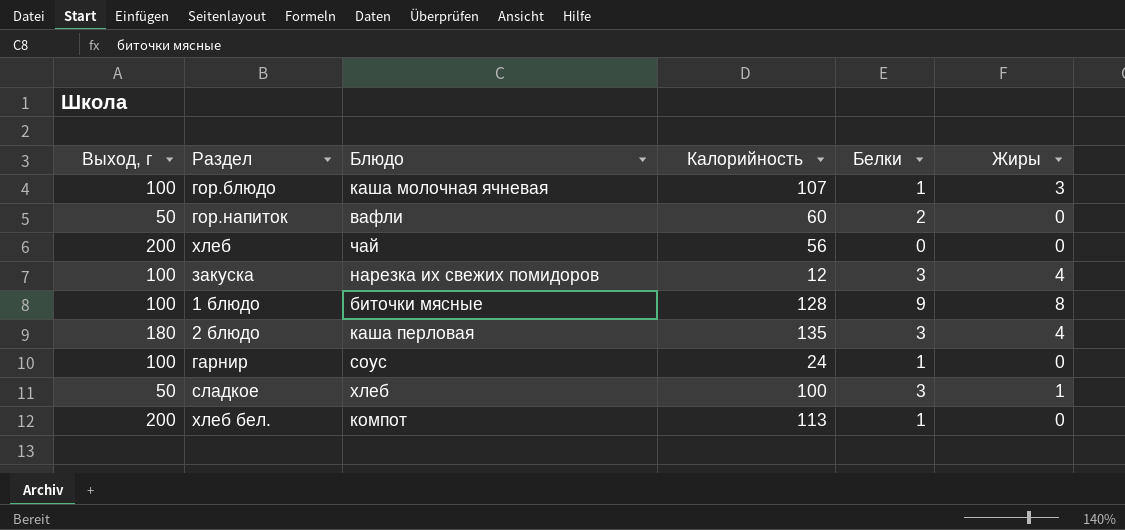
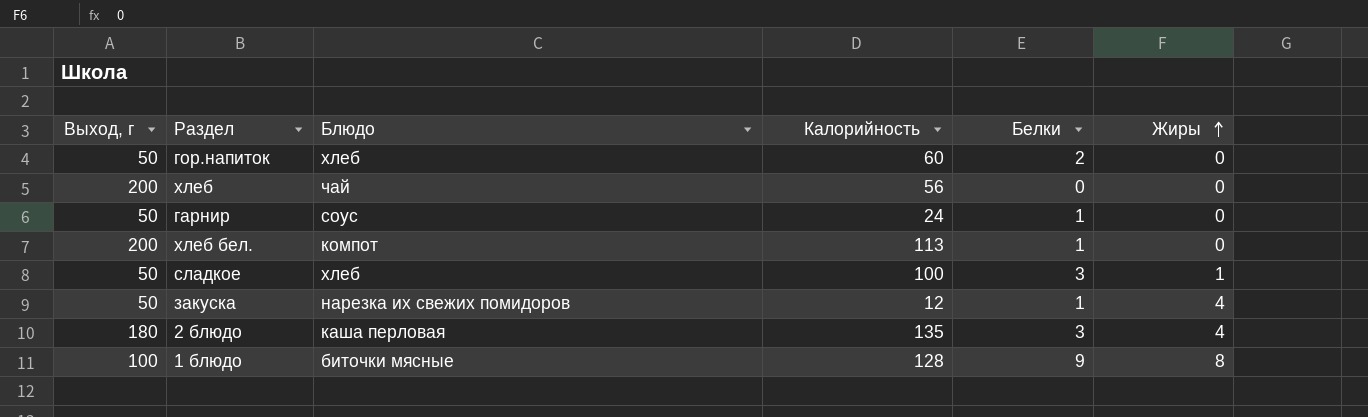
row order: none -> Жиры ascending
row гор.блюдо: 100 | каша молочная ячневая | 107 | 1 | 3 -> none
гор.напиток | Блюдо: вафли -> хлеб
гарнир | Выход, г: 100 -> 50
закуска | Выход, г: 100 -> 50
закуска | Белки: 3 -> 1

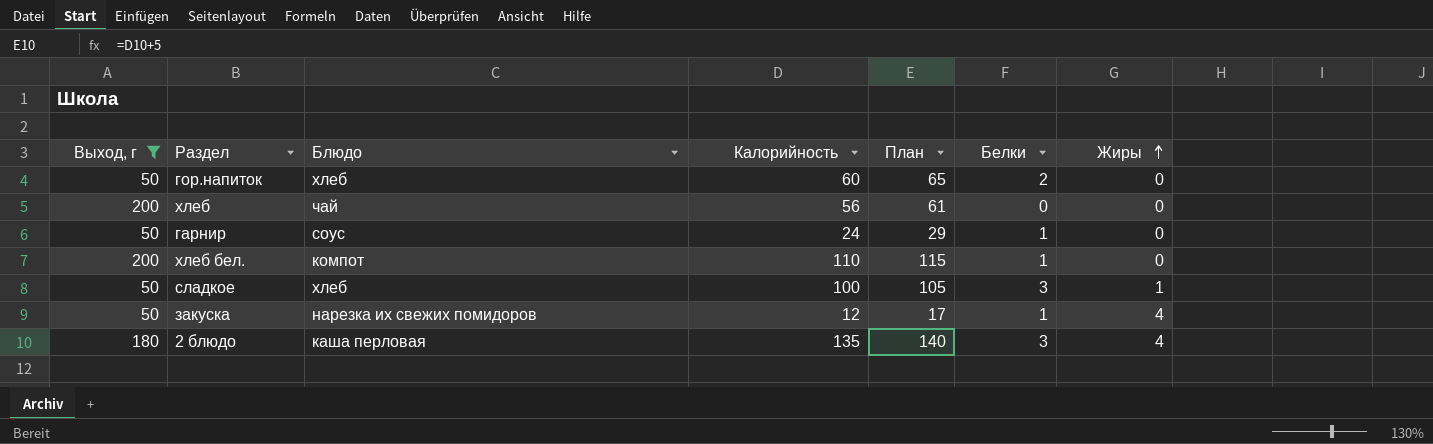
filter: none -> Выход, г != 100
column План | formula: none -> [Калорийность] + 5
хлеб бел. | Калорийность: 113 -> 110

